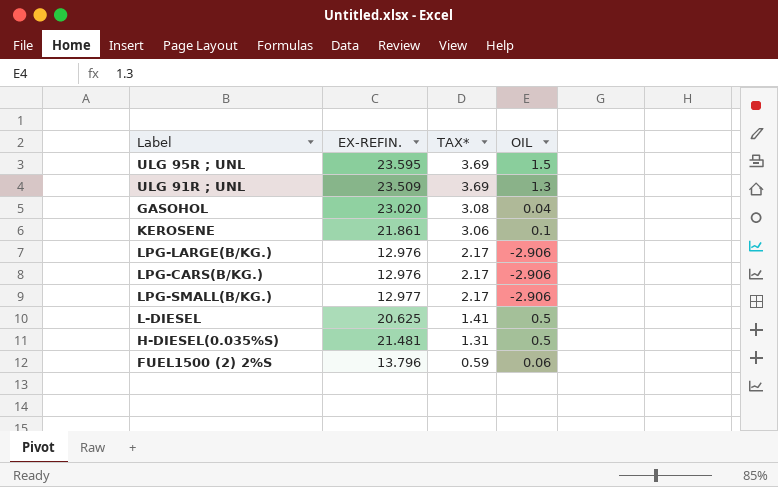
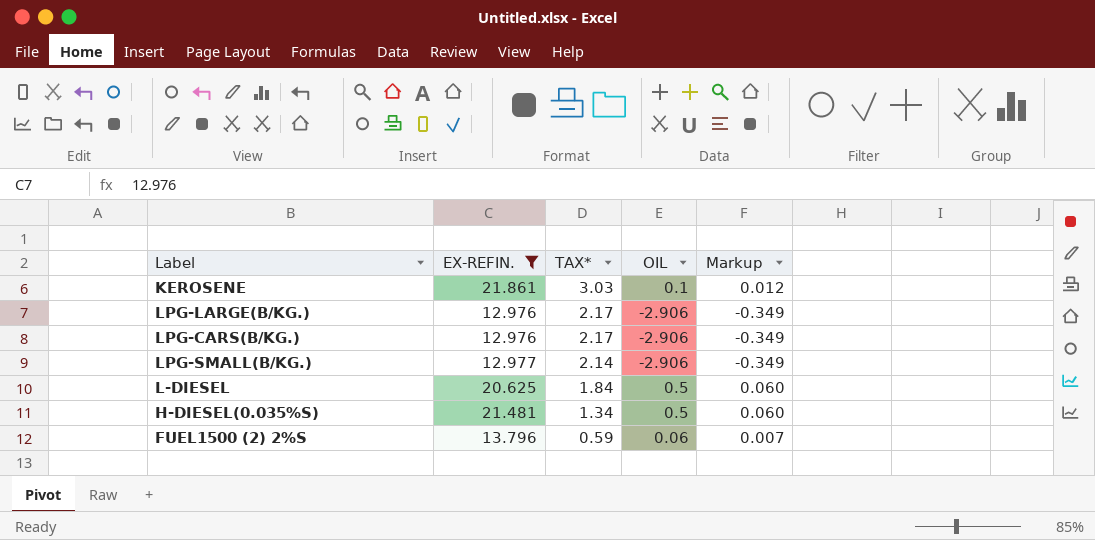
filter: none -> EX-REFIN. <= 21.861
column Markup | formula: none -> [OIL] * 0.12
KEROSENE | TAX*: 3.06 -> 3.03
LPG-SMALL(B/KG.) | TAX*: 2.17 -> 2.14
L-DIESEL | TAX*: 1.41 -> 1.84
H-DIESEL(0.035%S) | TAX*: 1.31 -> 1.34

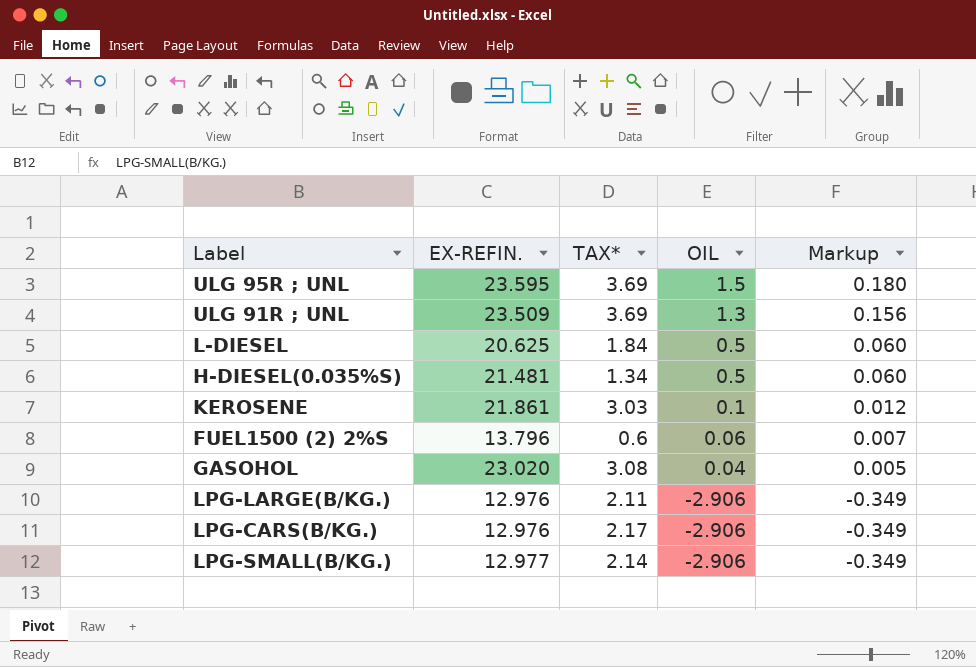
filter: EX-REFIN. <= 21.861 -> none
row order: TAX* descending -> OIL descending
FUEL1500 (2) 2%S | TAX*: 0.59 -> 0.6
LPG-LARGE(B/KG.) | TAX*: 2.17 -> 2.11

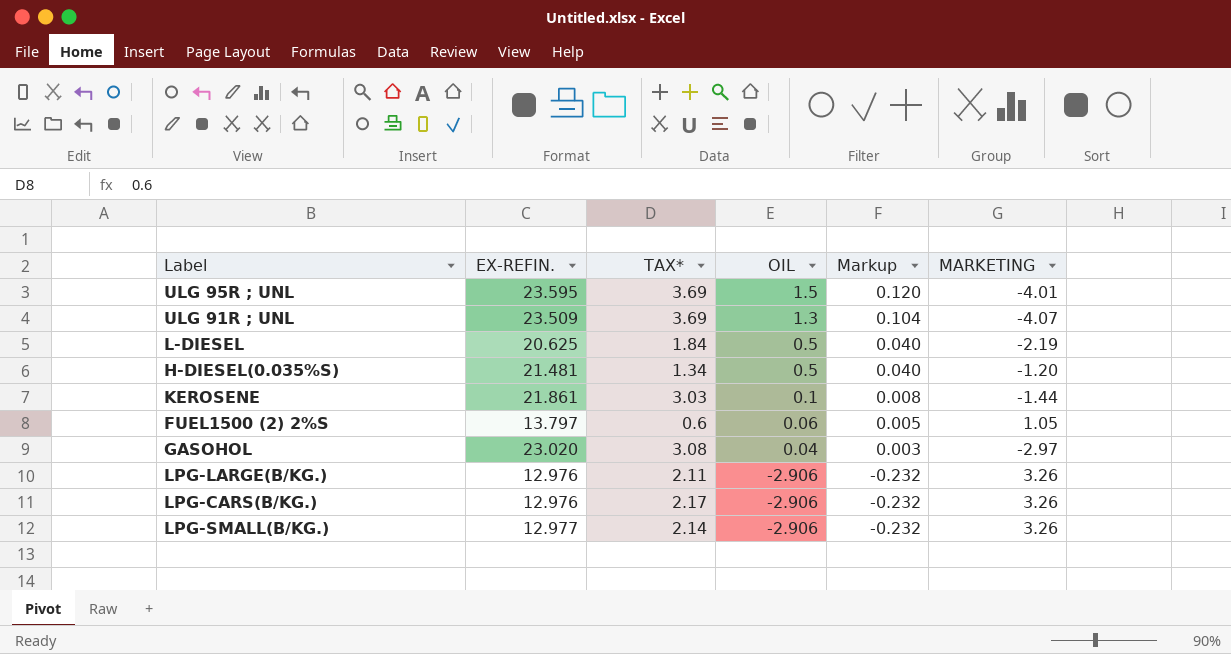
column Markup | formula: [OIL] * 0.12 -> [OIL] * 0.08
column MARKETING | position: none -> 6
FUEL1500 (2) 2%S | EX-REFIN.: 13.796 -> 13.797

